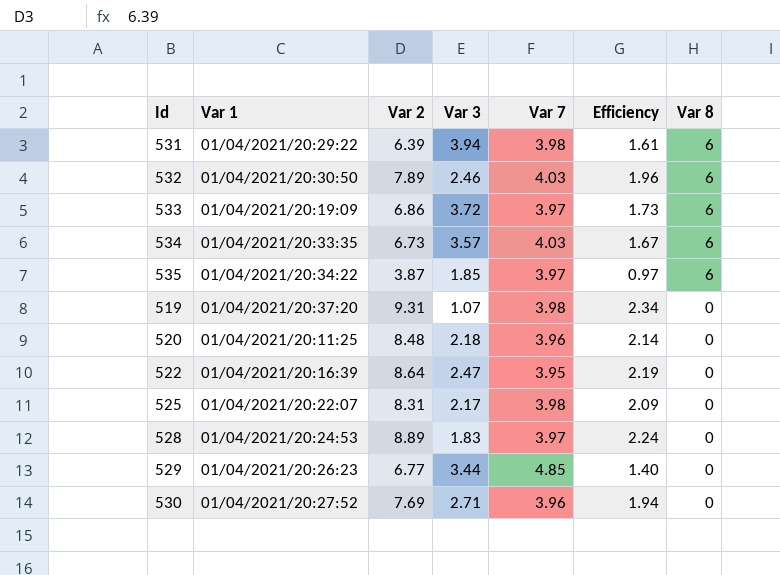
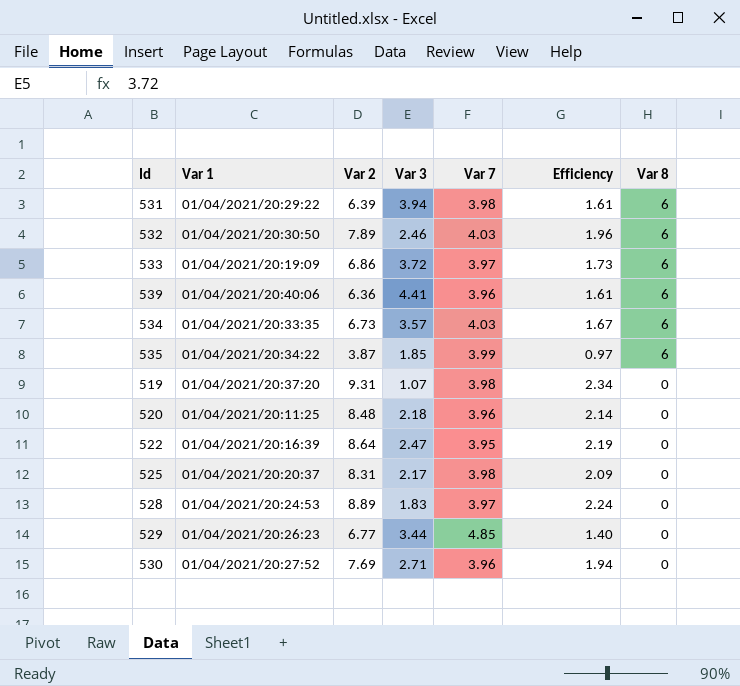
row 539: none -> 01/04/2021/20:40:06 | 6.36 | 4.41 | 3.96 | 1.61 | 6
535 | Var 7: 3.97 -> 3.99
525 | Var 1: 01/04/2021/20:22:07 -> 01/04/2021/20:20:37

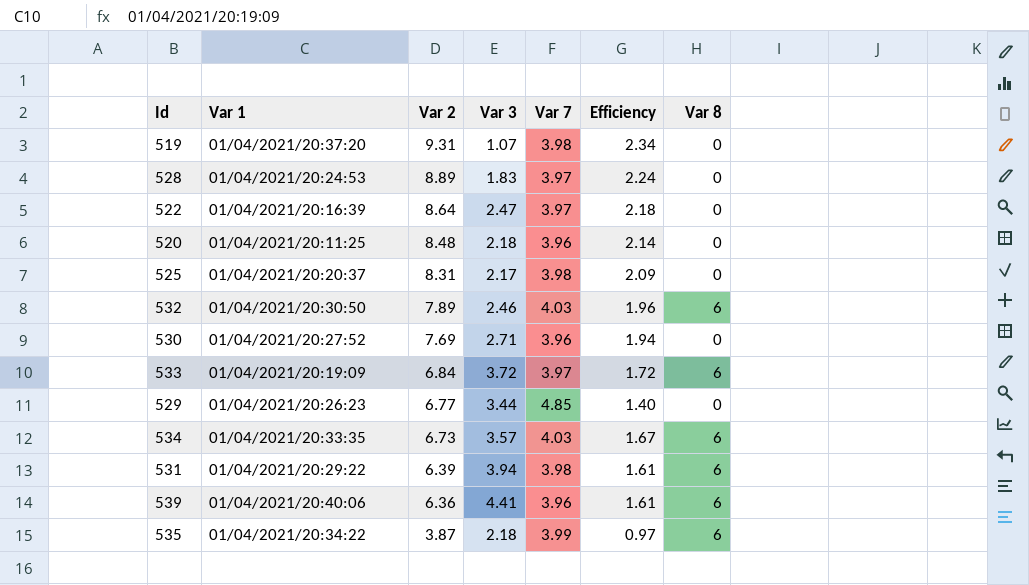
row order: Var 8 descending -> Var 2 descending
522 | Var 7: 3.95 -> 3.97
522 | Efficiency: 2.19 -> 2.18
533 | Var 2: 6.86 -> 6.84
533 | Efficiency: 1.73 -> 1.72
535 | Var 3: 1.85 -> 2.18

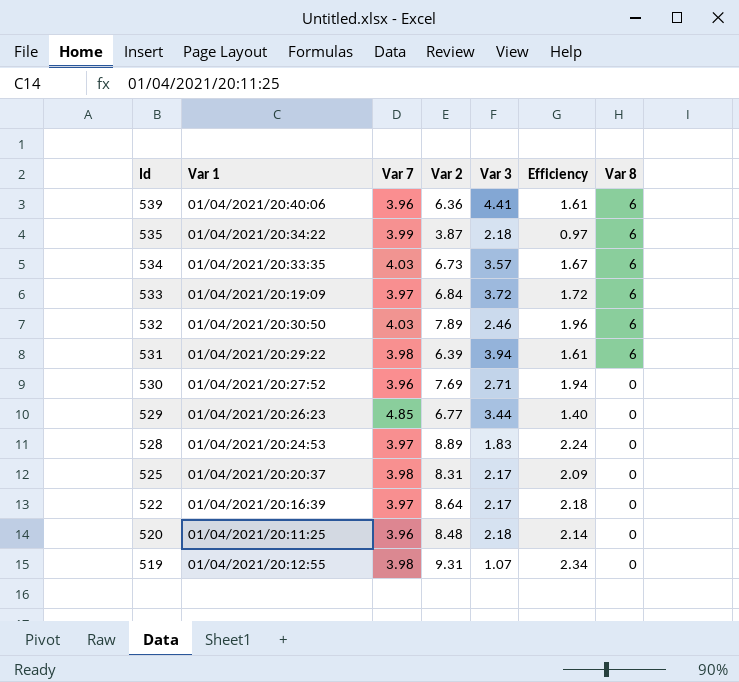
row order: Var 2 descending -> Id descending
column Var 7 | position: 5 -> 3
522 | Var 3: 2.47 -> 2.17
519 | Var 1: 01/04/2021/20:37:20 -> 01/04/2021/20:12:55

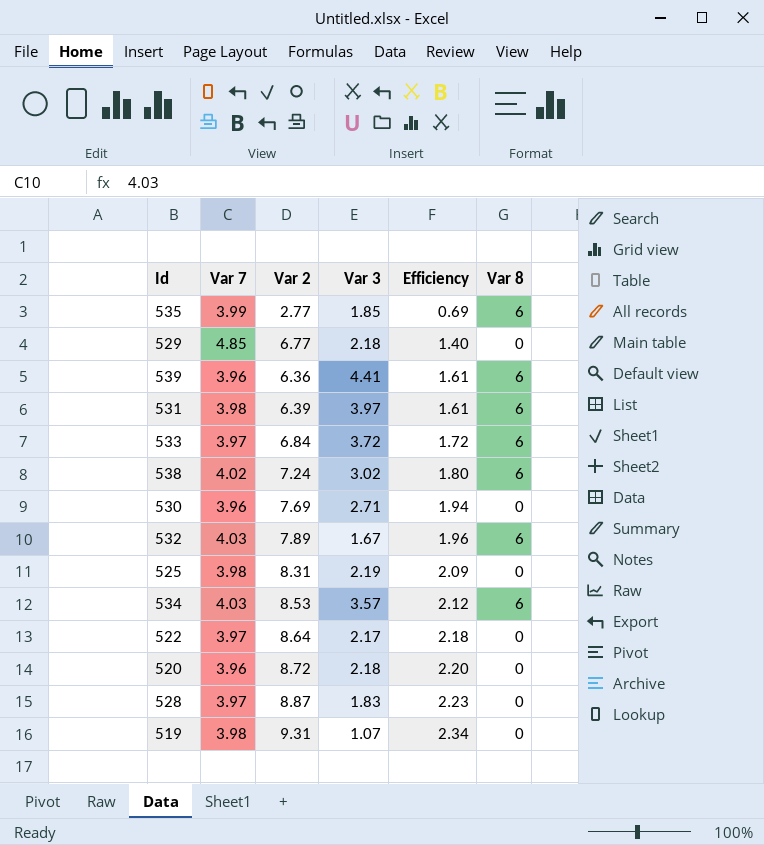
row order: Id descending -> Efficiency ascending
column Var 1 | position: 2 -> none
535 | Var 2: 3.87 -> 2.77
535 | Var 3: 2.18 -> 1.85
535 | Efficiency: 0.97 -> 0.69
529 | Var 3: 3.44 -> 2.18
531 | Var 3: 3.94 -> 3.97
row 538: none -> 4.02 | 7.24 | 3.02 | 1.80 | 6
532 | Var 3: 2.46 -> 1.67
525 | Var 3: 2.17 -> 2.19
534 | Var 2: 6.73 -> 8.53
534 | Efficiency: 1.67 -> 2.12
520 | Var 2: 8.48 -> 8.72
520 | Efficiency: 2.14 -> 2.20
528 | Var 2: 8.89 -> 8.87
528 | Efficiency: 2.24 -> 2.23

